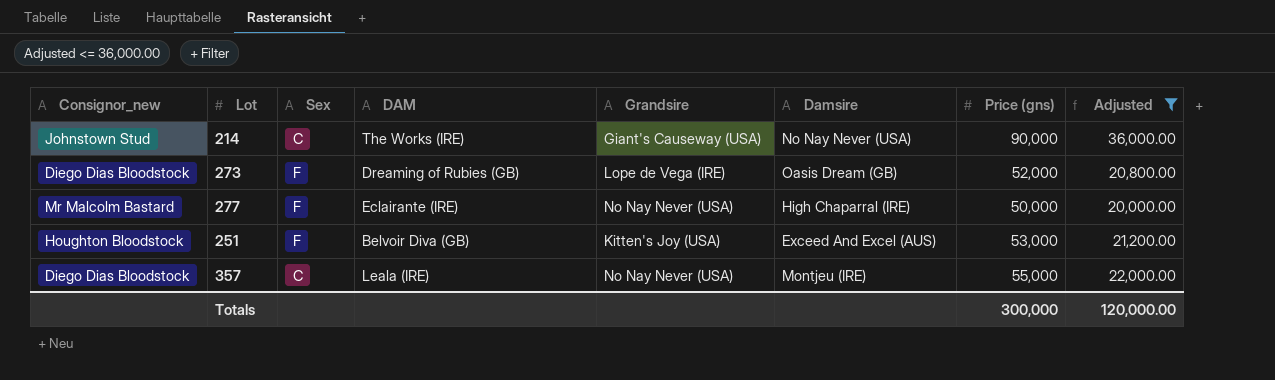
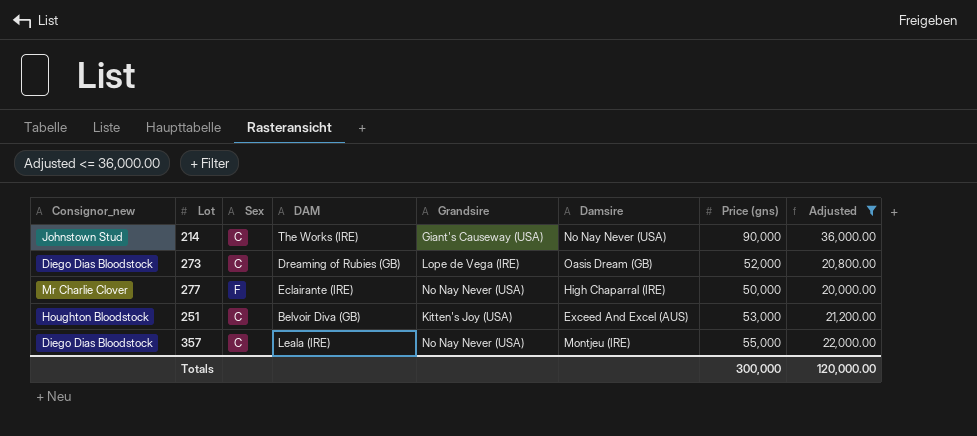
273 | Sex: F -> C
277 | Consignor_new: Mr Malcolm Bastard -> Mr Charlie Clover
251 | Sex: F -> C

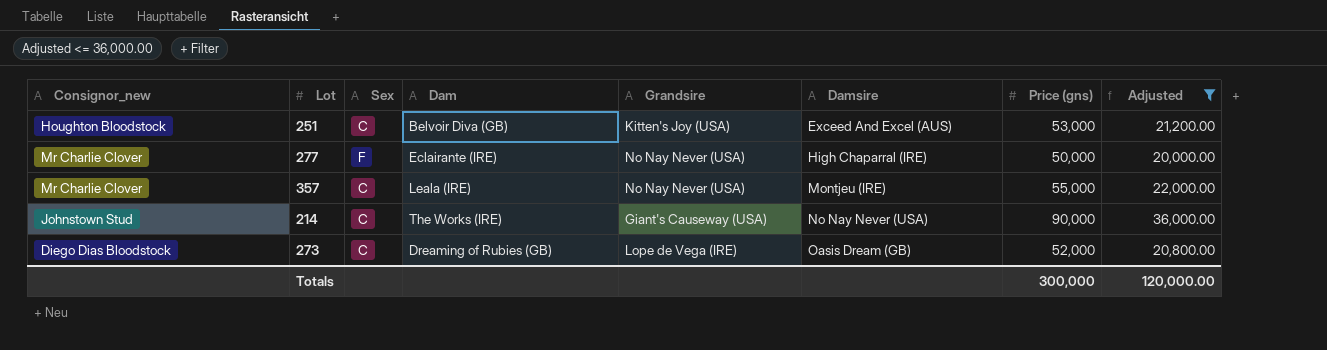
row order: none -> Damsire ascending
column name: DAM -> Dam
357 | Consignor_new: Diego Dias Bloodstock -> Mr Charlie Clover

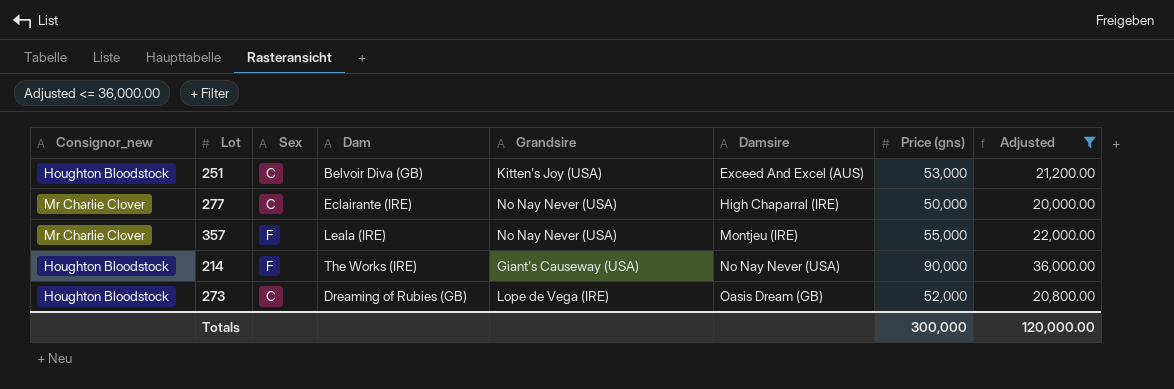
277 | Sex: F -> C
357 | Sex: C -> F
214 | Consignor_new: Johnstown Stud -> Houghton Bloodstock
214 | Sex: C -> F
273 | Consignor_new: Diego Dias Bloodstock -> Houghton Bloodstock

